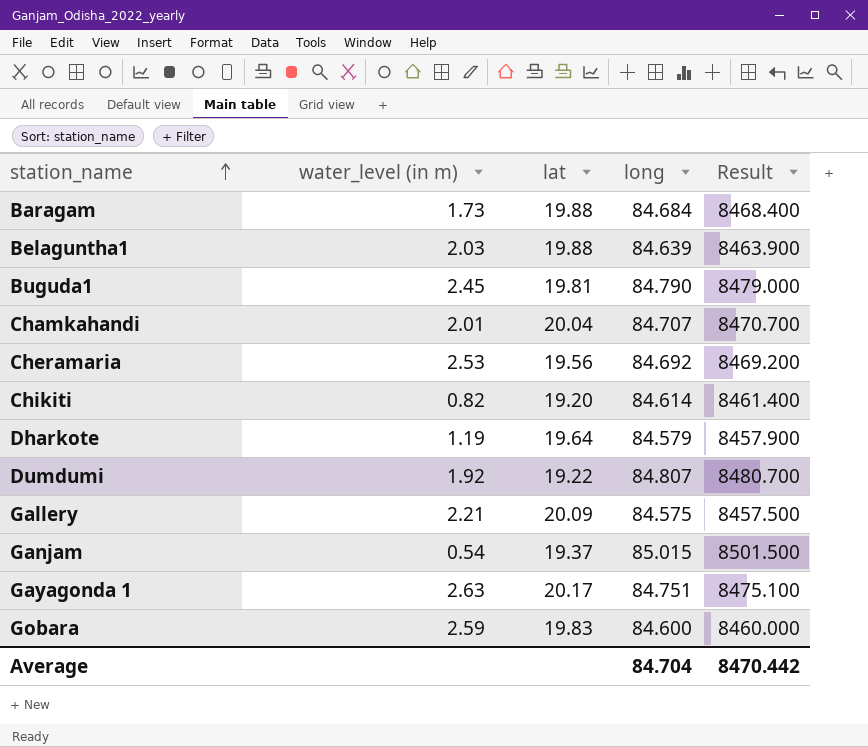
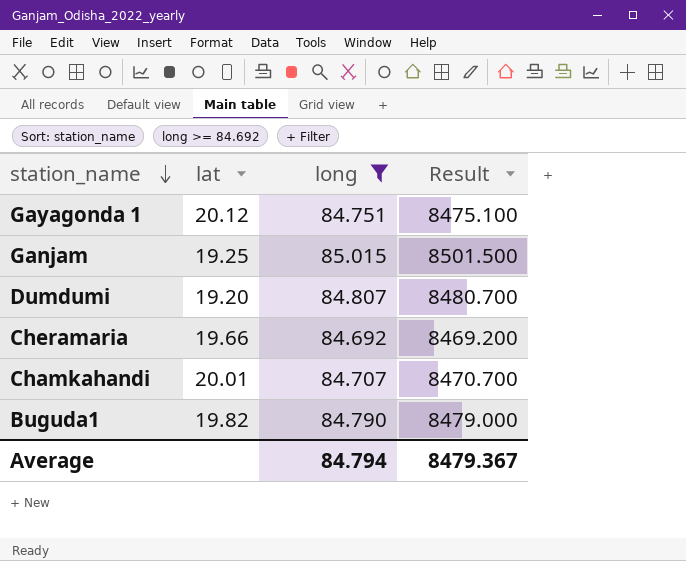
filter: none -> long >= 84.692
row order: station_name ascending -> station_name descending
column water_level (in m) | position: 2 -> none
Gayagonda 1 | lat: 20.17 -> 20.12
Ganjam | lat: 19.37 -> 19.25
Dumdumi | lat: 19.22 -> 19.20
Cheramaria | lat: 19.56 -> 19.66
Chamkahandi | lat: 20.04 -> 20.01
Buguda1 | lat: 19.81 -> 19.82
Average | long: 84.704 -> 84.794
Average | Result: 8470.442 -> 8479.367

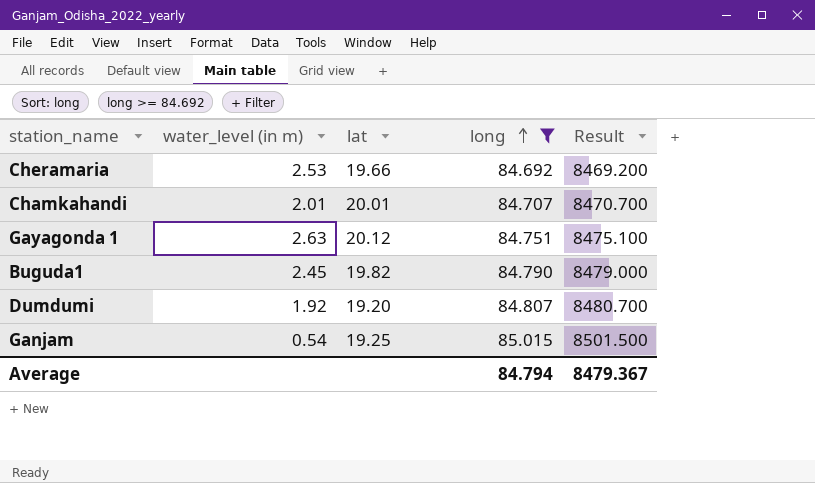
row order: station_name descending -> long ascending
column water_level (in m) | position: none -> 2

